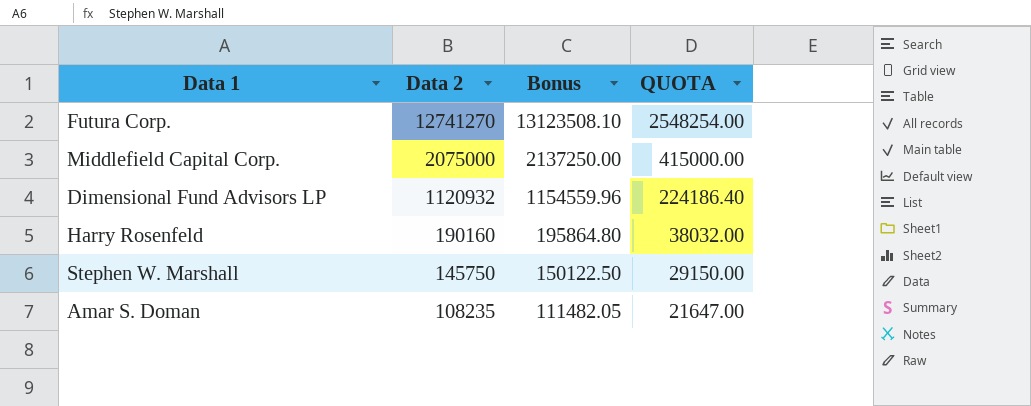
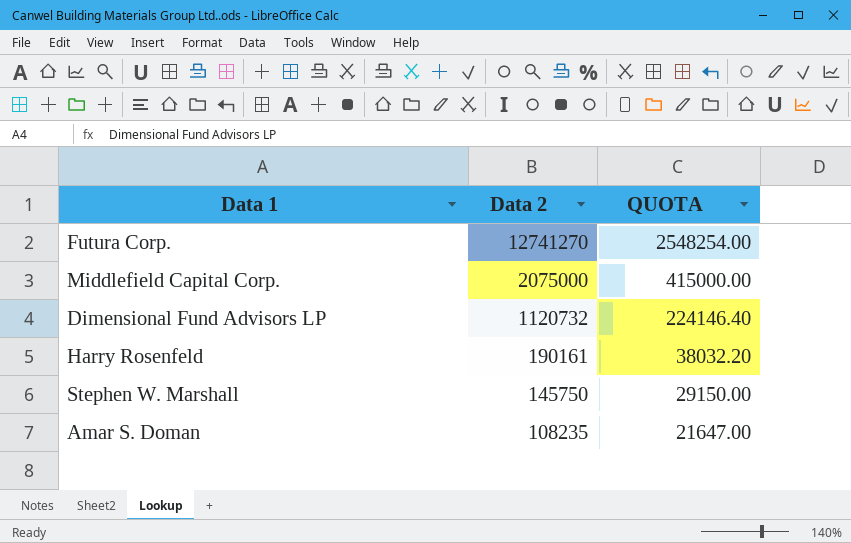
column Bonus | formula: [Data 2] * 1.03 -> none
Dimensional Fund Advisors LP | Data 2: 1120932 -> 1120732
Dimensional Fund Advisors LP | QUOTA: 224186.40 -> 224146.40
Harry Rosenfeld | Data 2: 190160 -> 190161
Harry Rosenfeld | QUOTA: 38032.00 -> 38032.20

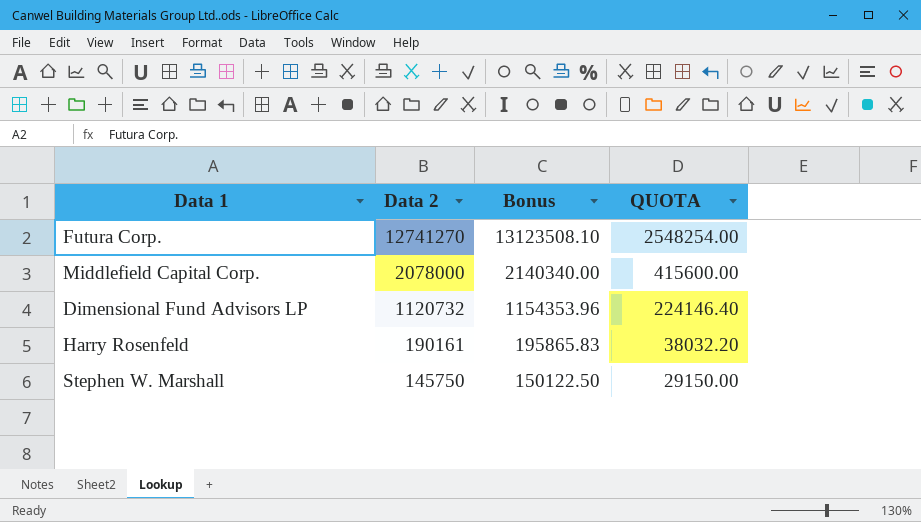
column Bonus | formula: none -> [Data 2] * 1.03
row Amar S. Doman: 108235 | 21647.00 -> none
Middlefield Capital Corp. | Data 2: 2075000 -> 2078000
Middlefield Capital Corp. | QUOTA: 415000.00 -> 415600.00

